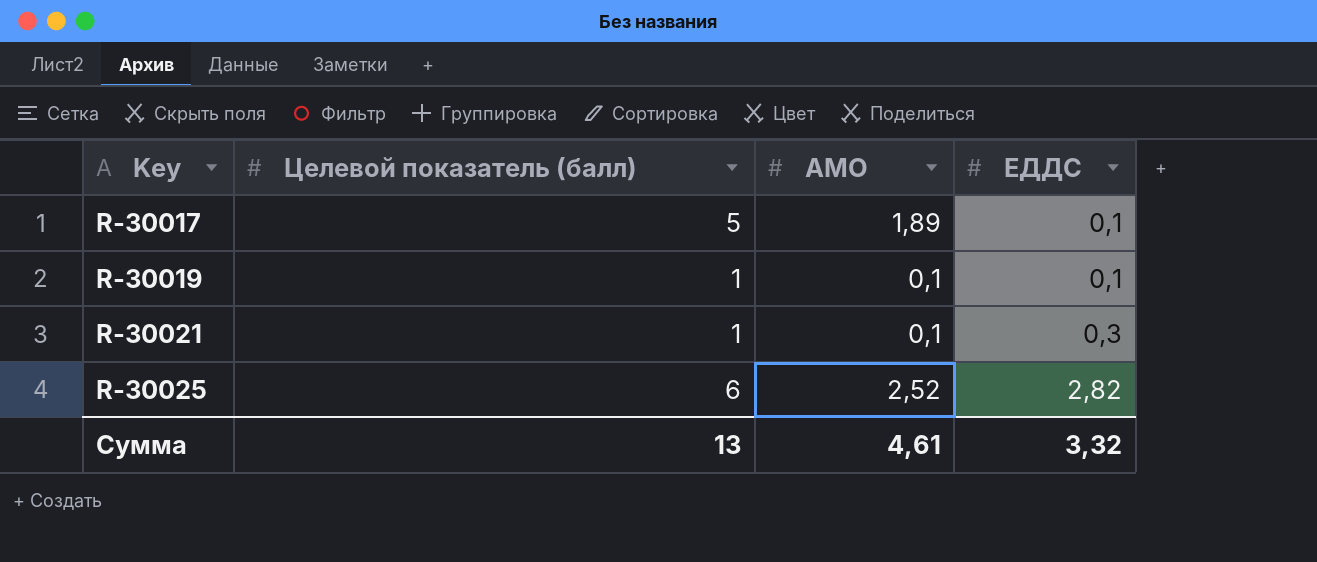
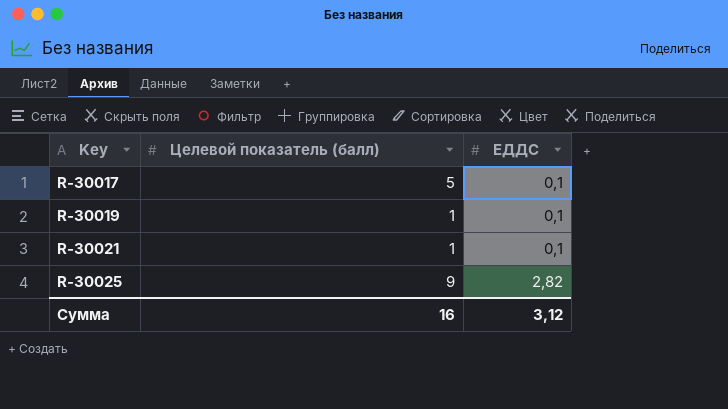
column АМО | position: 3 -> none
R-30021 | ЕДДС: 0,3 -> 0,1
R-30025 | Целевой показатель (балл): 6 -> 9
Сумма | Целевой показатель (балл): 13 -> 16
Сумма | ЕДДС: 3,32 -> 3,12

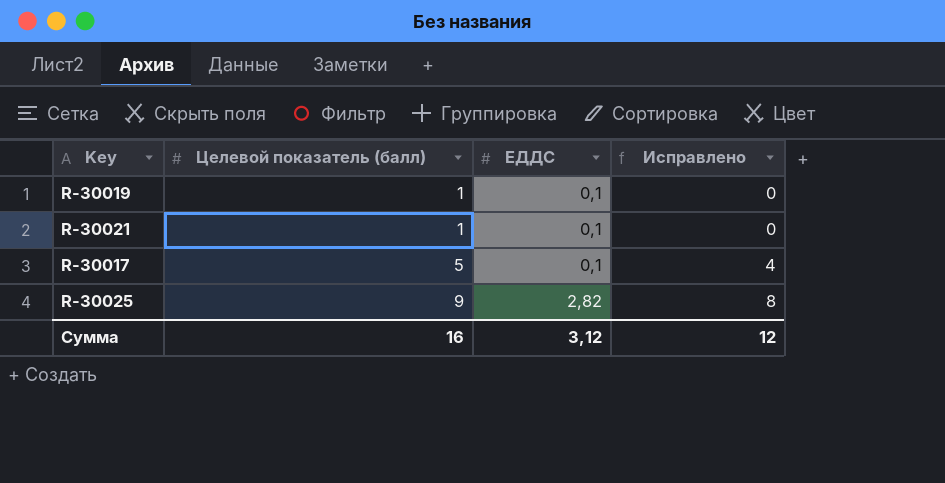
row order: Key ascending -> Целевой показатель (балл) ascending
column Исправлено | formula: none -> [Целевой показатель (балл)] - 1

